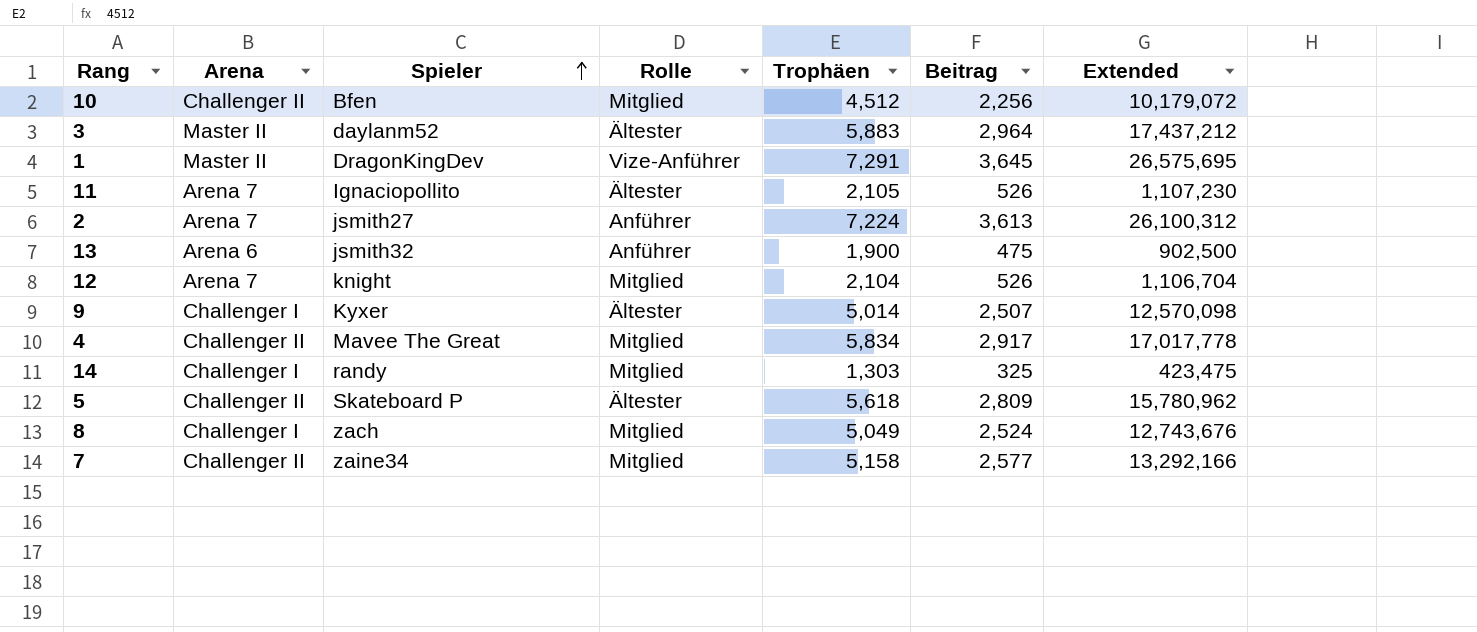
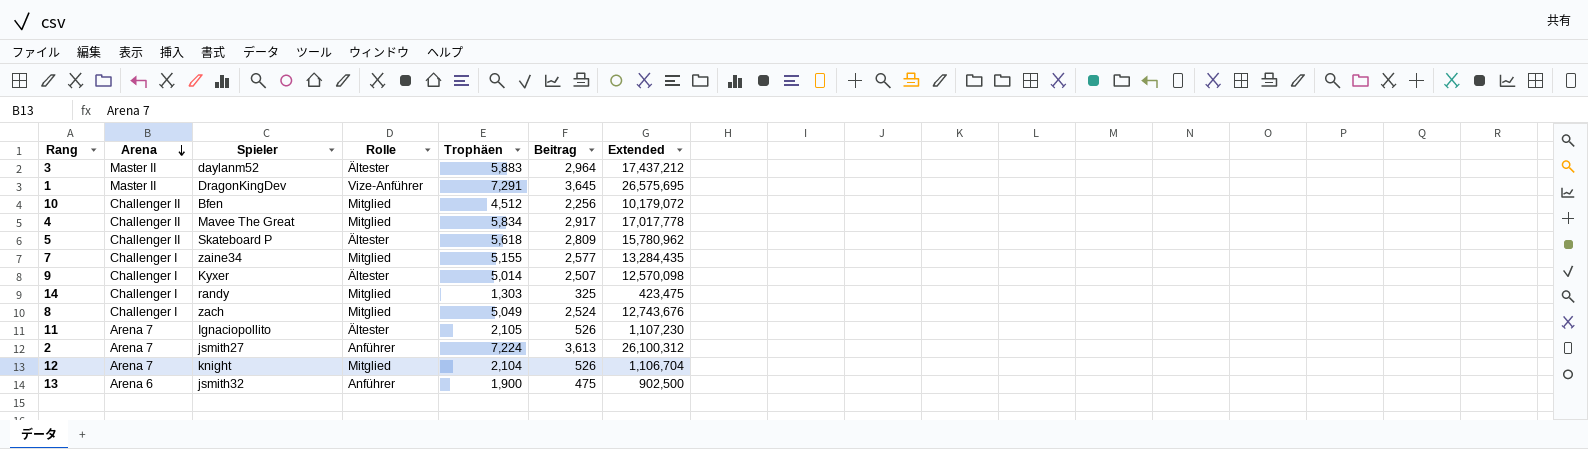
row order: Spieler ascending -> Arena descending
7 | Arena: Challenger II -> Challenger I
7 | Trophäen: 5,158 -> 5,155
7 | Extended: 13,292,166 -> 13,284,435

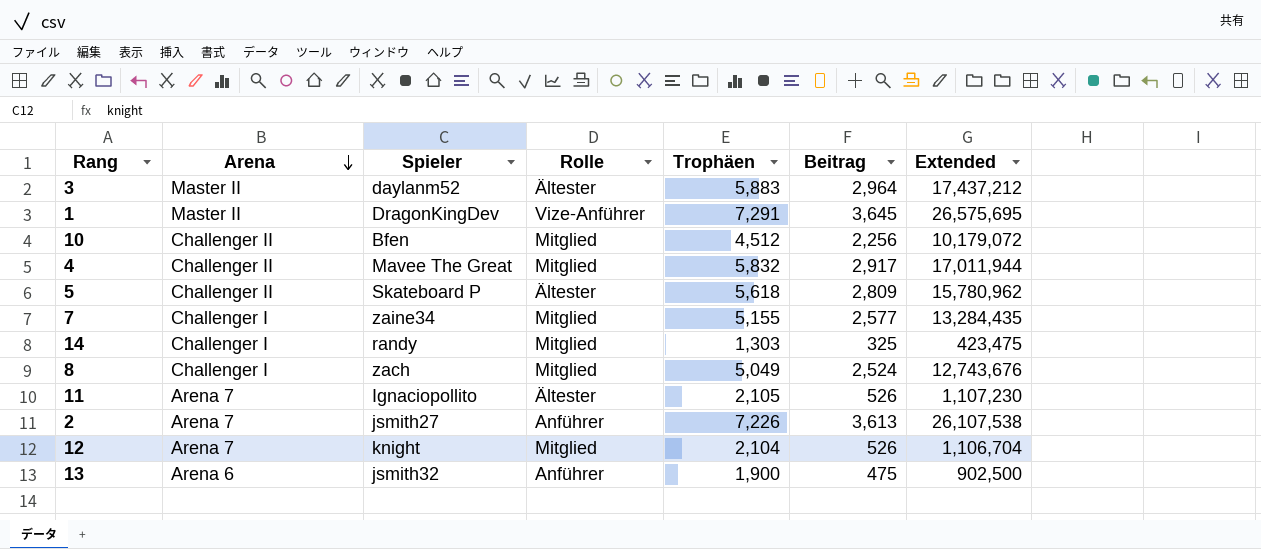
row 9: Challenger I | Kyxer | Ältester | 5,014 | 2,507 | 12,570,098 -> none
4 | Trophäen: 5,834 -> 5,832
4 | Extended: 17,017,778 -> 17,011,944
2 | Trophäen: 7,224 -> 7,226
2 | Extended: 26,100,312 -> 26,107,538

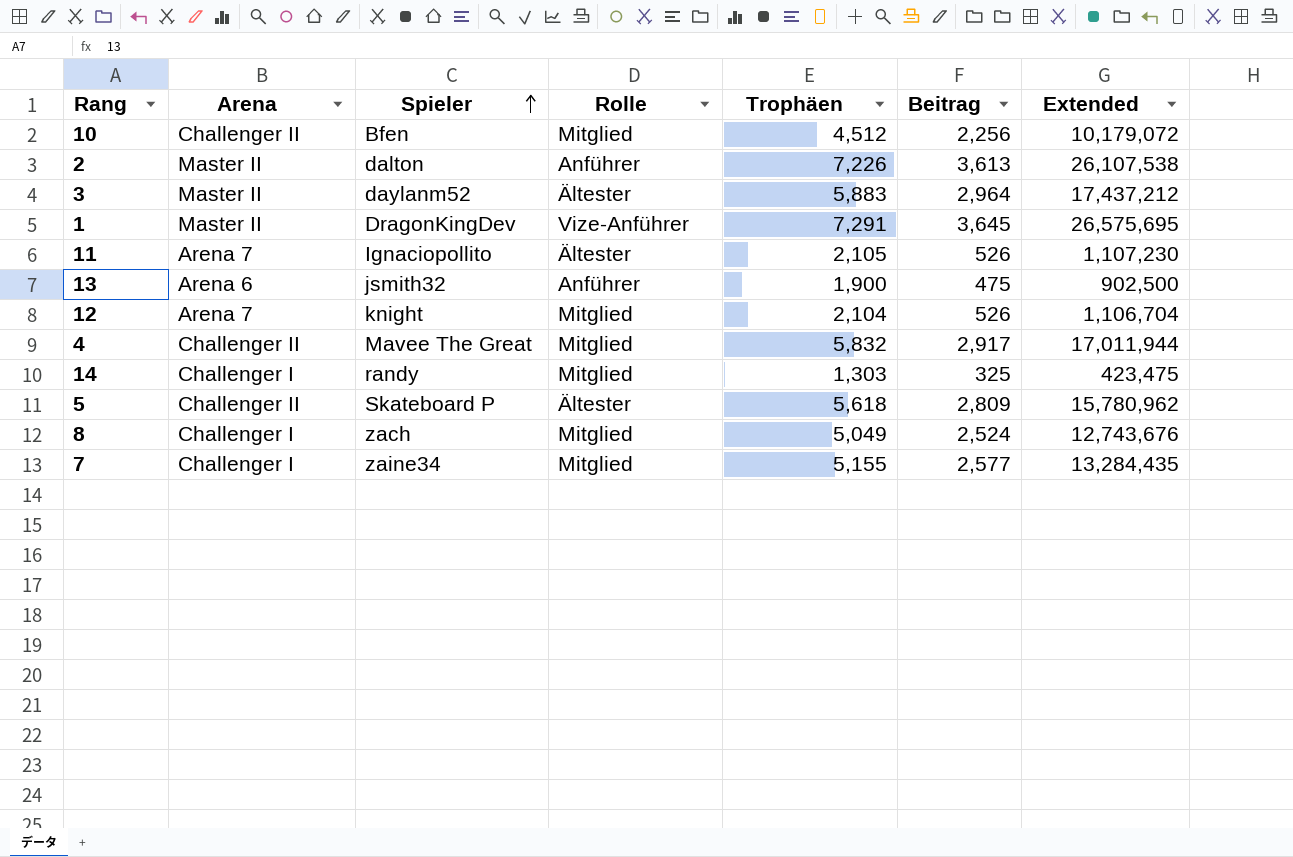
row order: Arena descending -> Spieler ascending
2 | Arena: Arena 7 -> Master II
2 | Spieler: jsmith27 -> dalton

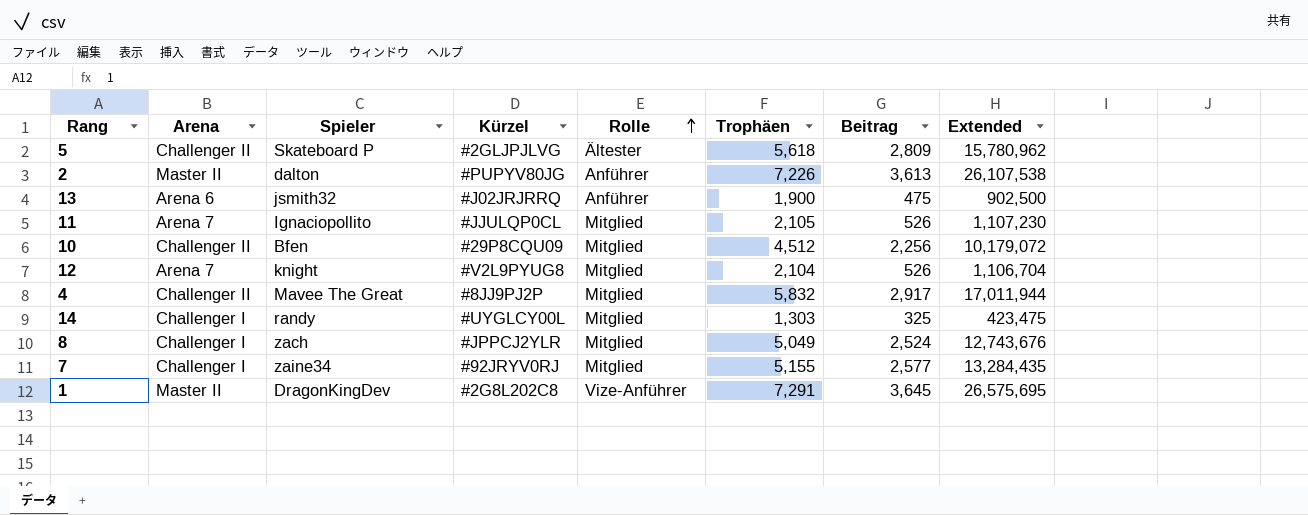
row order: Spieler ascending -> Rolle ascending
column Kürzel | position: none -> 4
row 3: Master II | daylanm52 | Ältester | 5,883 | 2,964 | 17,437,212 -> none
11 | Rolle: Ältester -> Mitglied

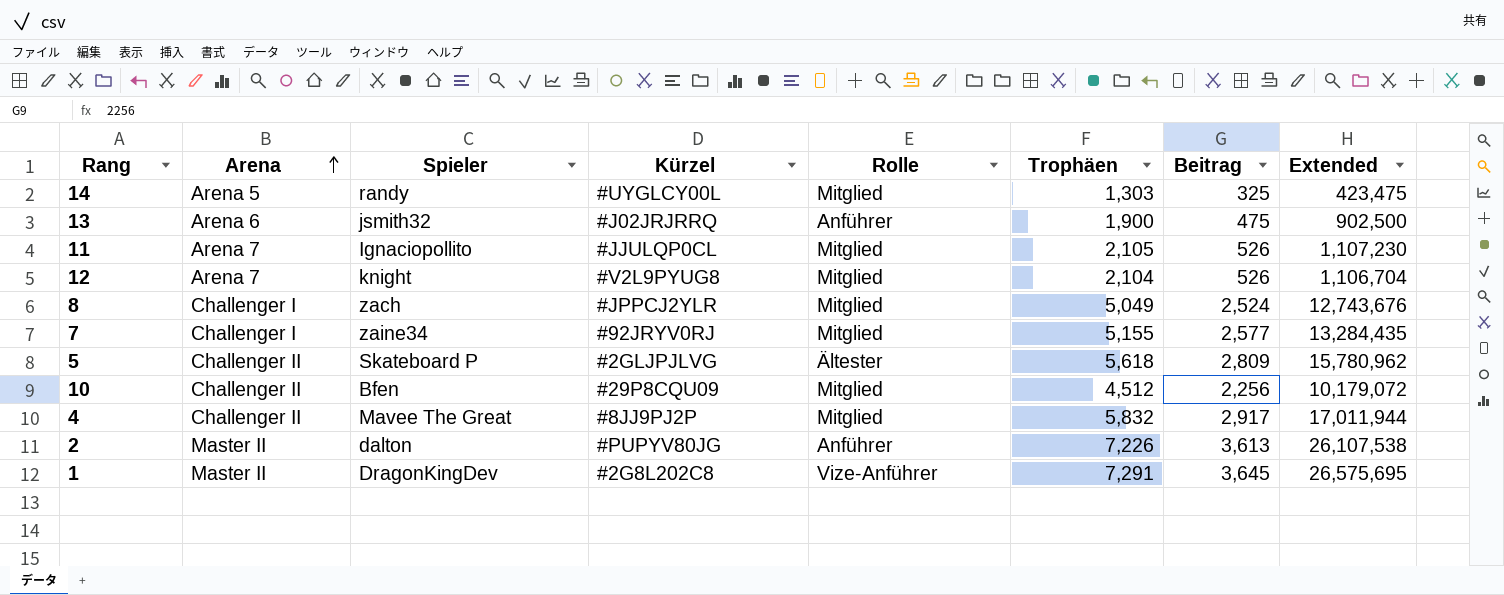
row order: Rolle ascending -> Arena ascending
14 | Arena: Challenger I -> Arena 5

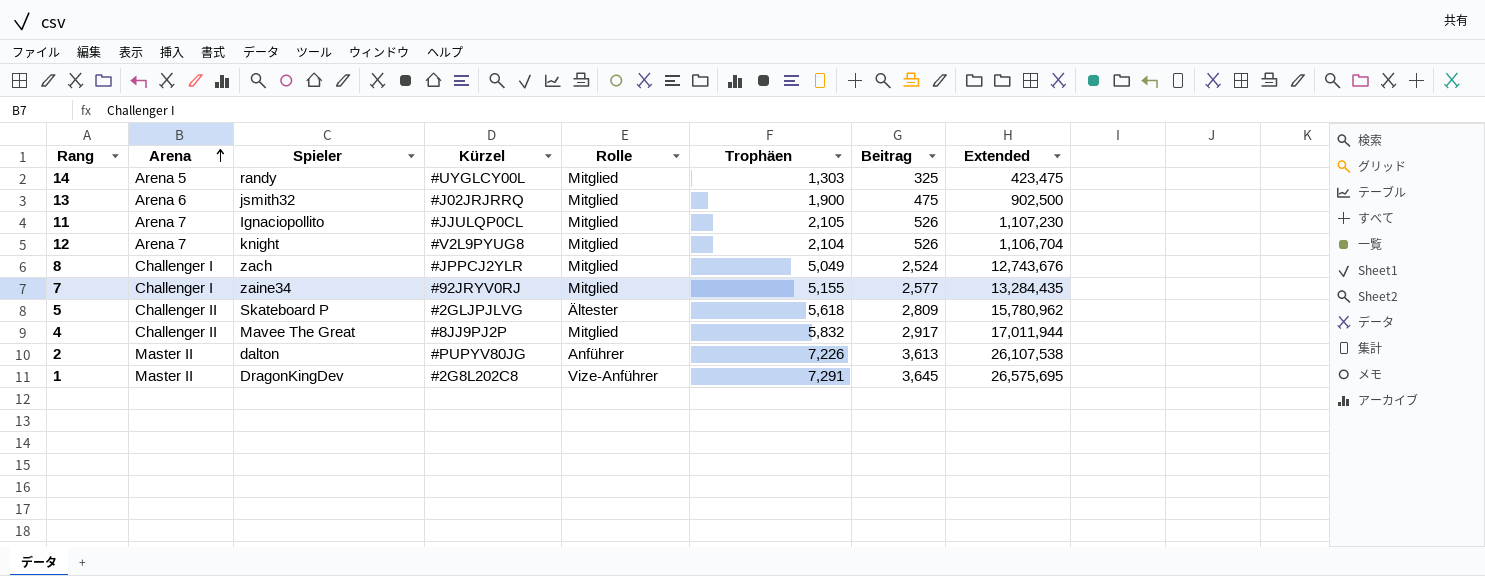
row 10: Challenger II | Bfen | #29P8CQU09 | Mitglied | 4,512 | 2,256 | 10,179,072 -> none
13 | Rolle: Anführer -> Mitglied

